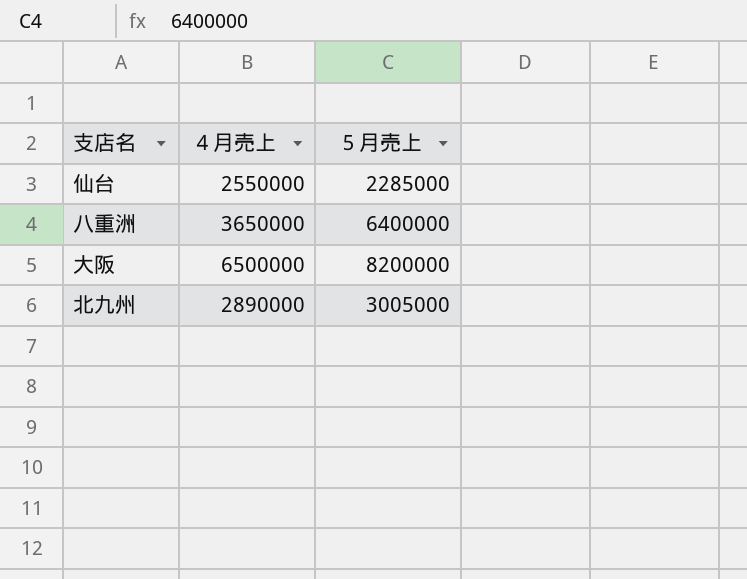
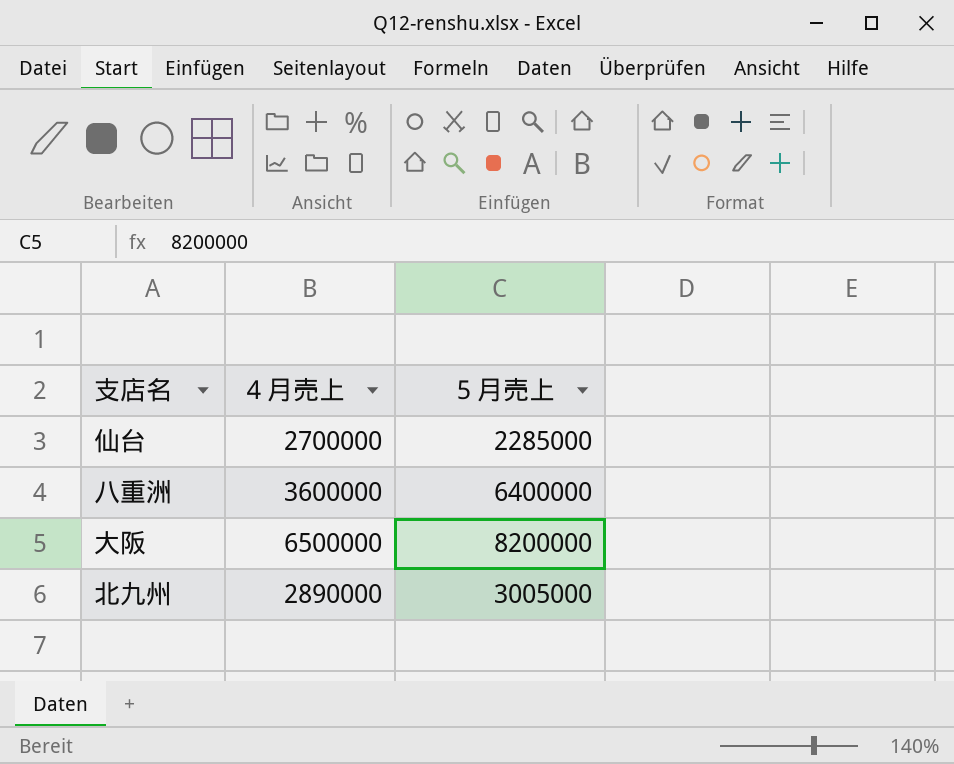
仙台 | ４月売上: 2550000 -> 2700000
八重洲 | ４月売上: 3650000 -> 3600000

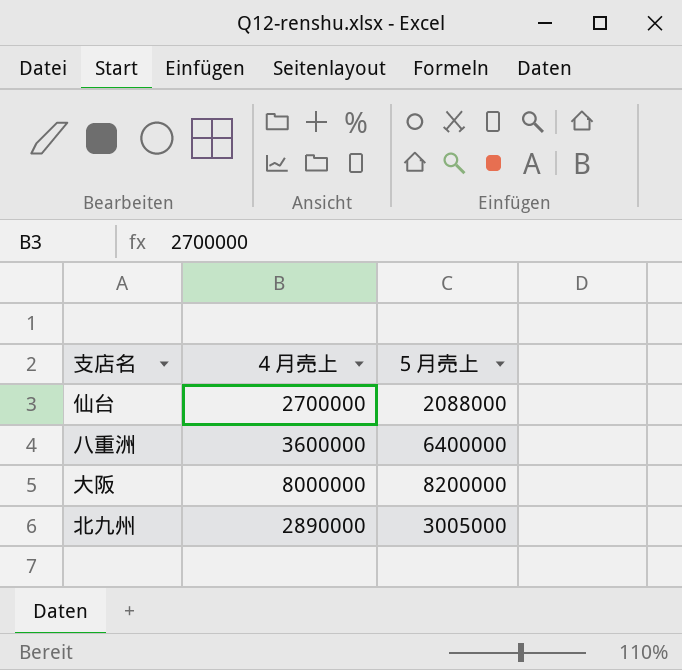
仙台 | ５月売上: 2285000 -> 2088000
大阪 | ４月売上: 6500000 -> 8000000

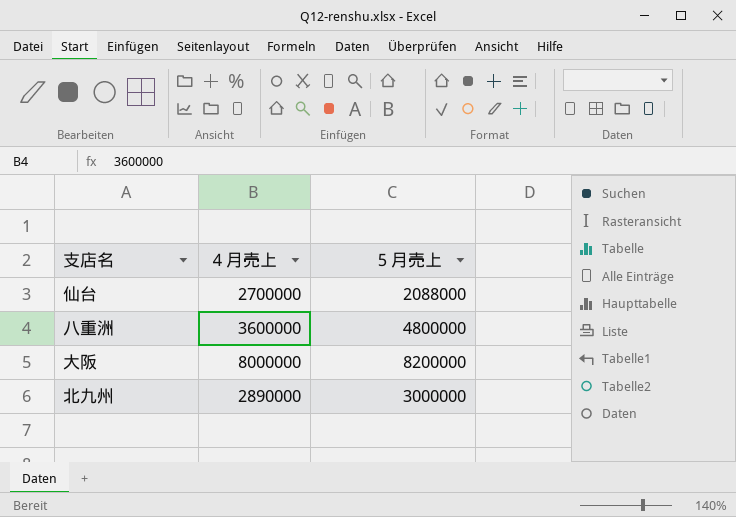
八重洲 | ５月売上: 6400000 -> 4800000
北九州 | ５月売上: 3005000 -> 3000000

